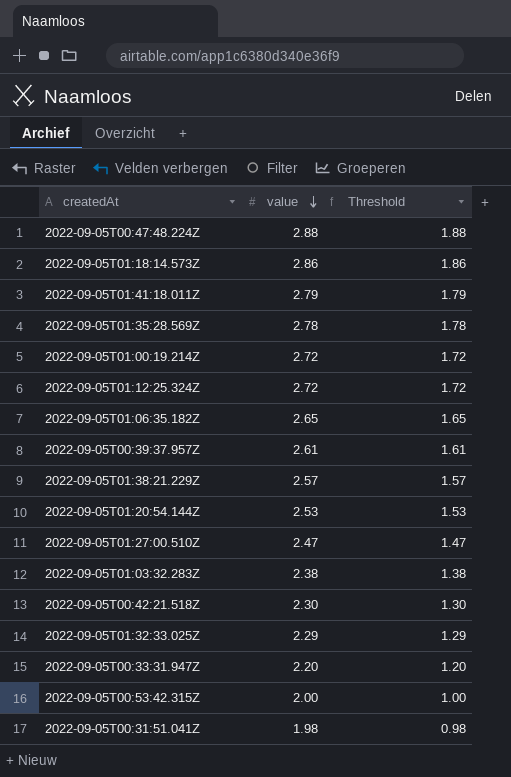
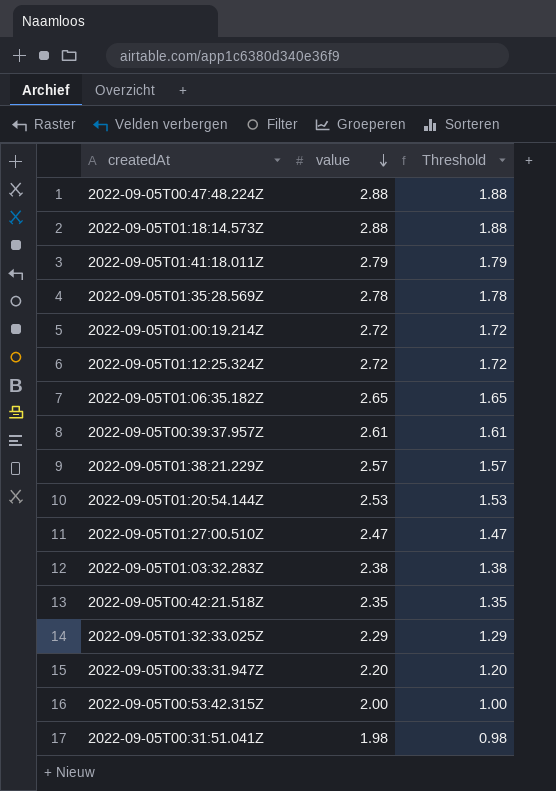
2022-09-05T01:18:14.573Z | value: 2.86 -> 2.88
2022-09-05T01:18:14.573Z | Threshold: 1.86 -> 1.88
2022-09-05T00:42:21.518Z | value: 2.30 -> 2.35
2022-09-05T00:42:21.518Z | Threshold: 1.30 -> 1.35

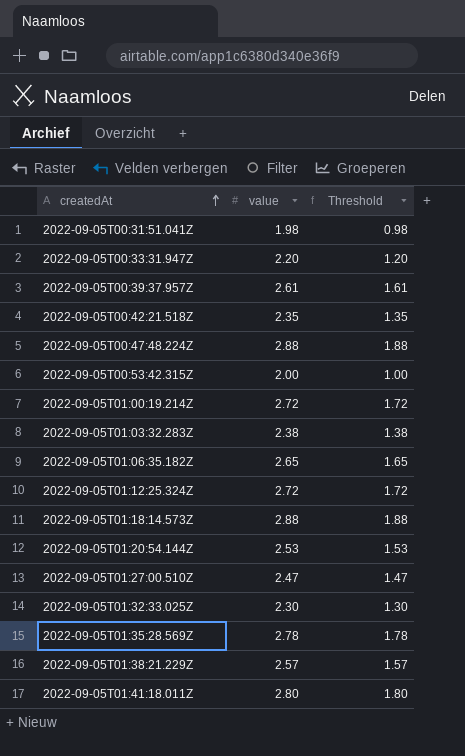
row order: value descending -> createdAt ascending
2022-09-05T01:32:33.025Z | value: 2.29 -> 2.30
2022-09-05T01:32:33.025Z | Threshold: 1.29 -> 1.30
2022-09-05T01:41:18.011Z | value: 2.79 -> 2.80
2022-09-05T01:41:18.011Z | Threshold: 1.79 -> 1.80

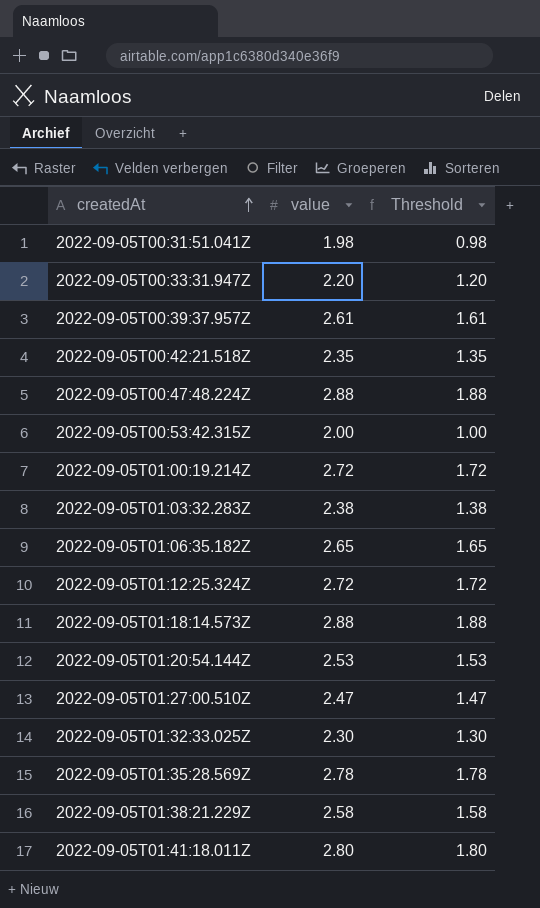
2022-09-05T01:38:21.229Z | value: 2.57 -> 2.58
2022-09-05T01:38:21.229Z | Threshold: 1.57 -> 1.58

